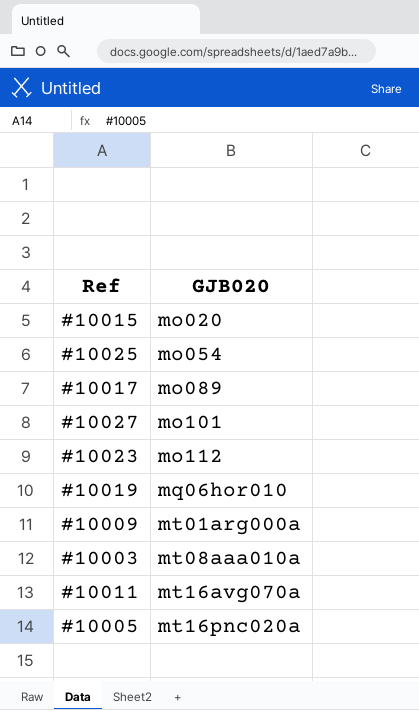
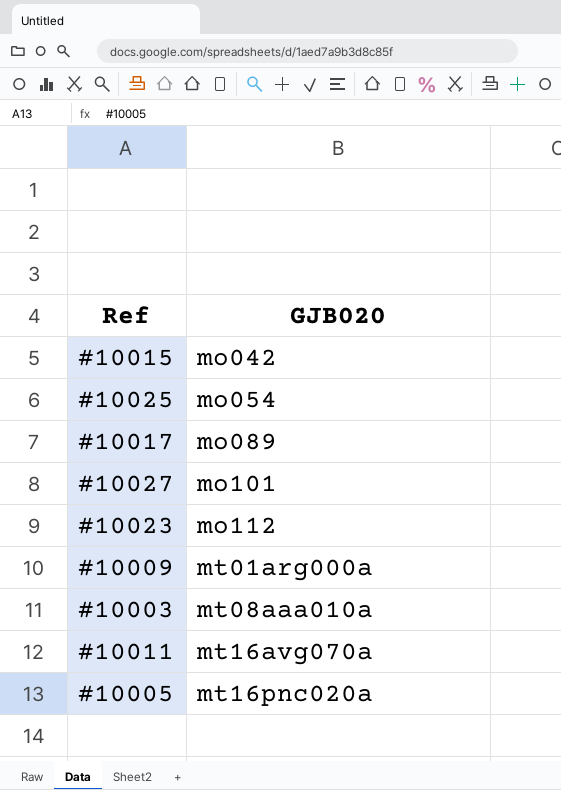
row #10019: mq06hor010 -> none
#10015 | GJB020: mo020 -> mo042

